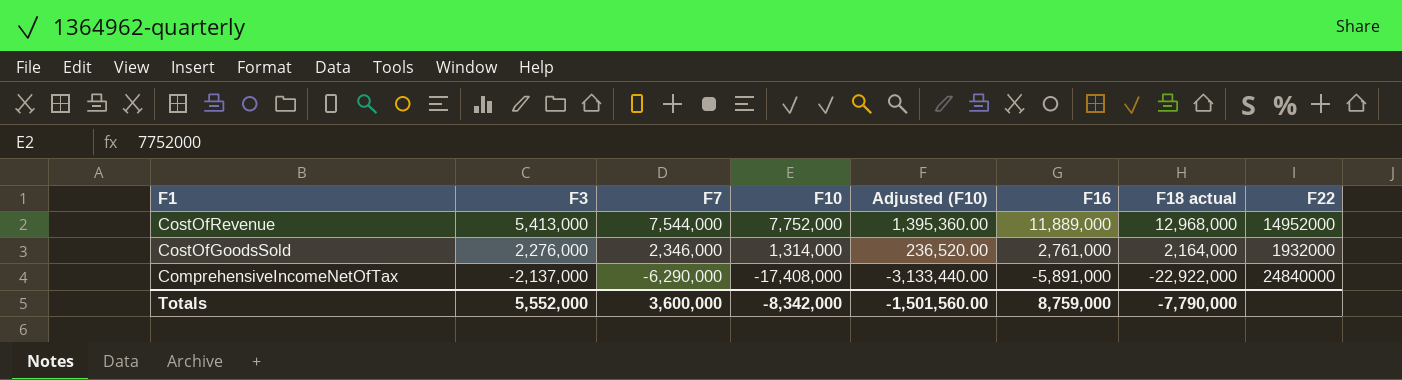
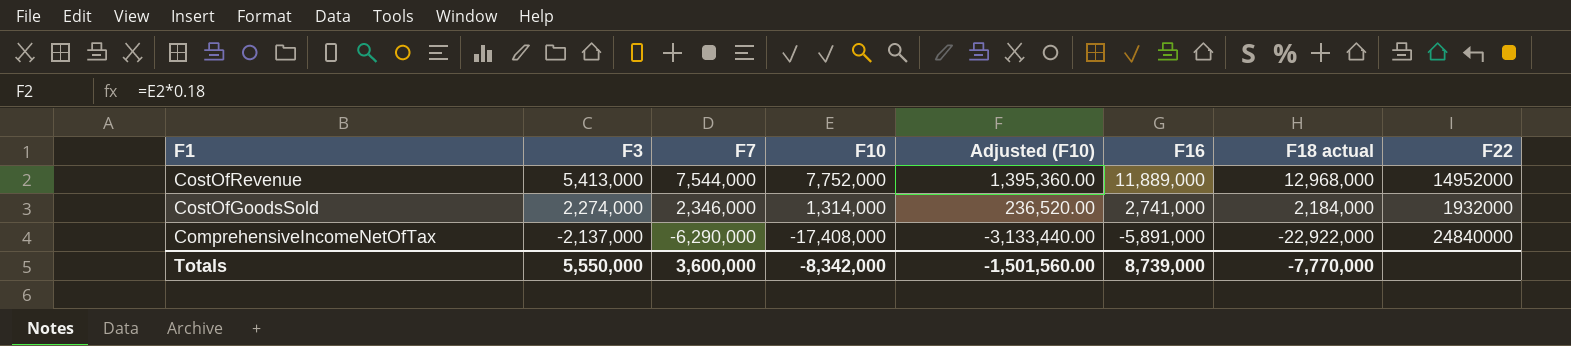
CostOfGoodsSold | F3: 2,276,000 -> 2,274,000
CostOfGoodsSold | F16: 2,761,000 -> 2,741,000
CostOfGoodsSold | F18 actual: 2,164,000 -> 2,184,000
Totals | F3: 5,552,000 -> 5,550,000
Totals | F16: 8,759,000 -> 8,739,000
Totals | F18 actual: -7,790,000 -> -7,770,000

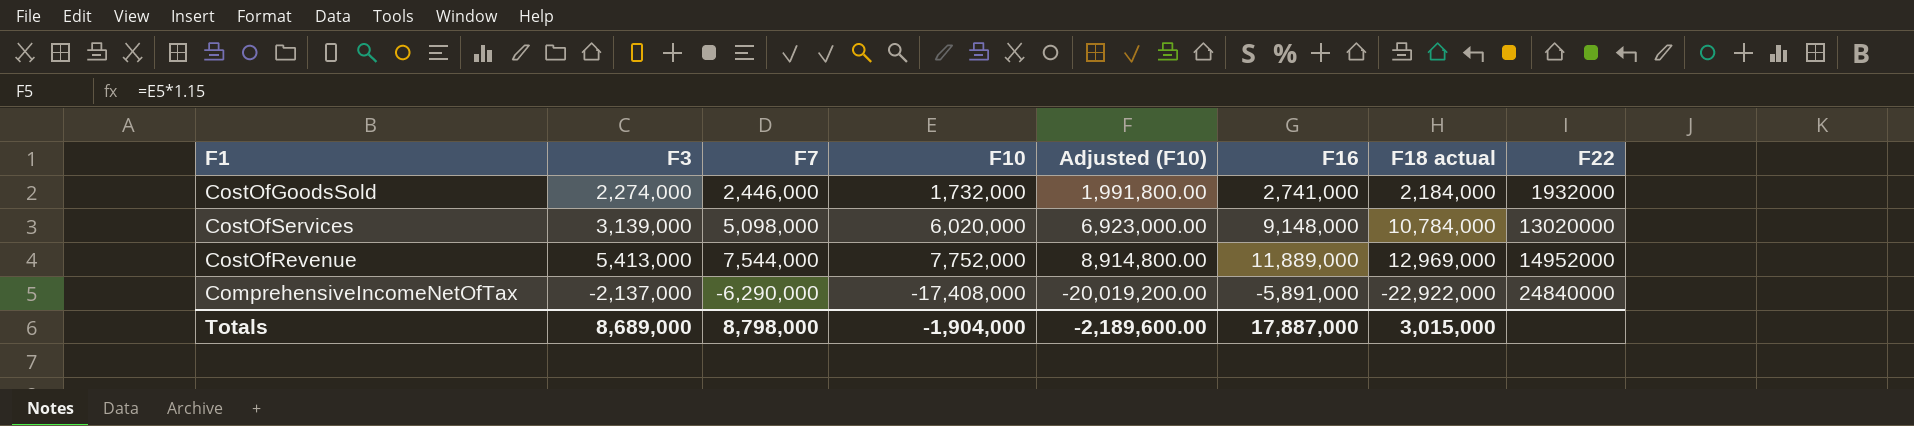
row order: F1 descending -> F22 ascending
column Adjusted (F10) | formula: [F10] * 0.18 -> [F10] * 1.15
CostOfGoodsSold | F7: 2,346,000 -> 2,446,000
CostOfGoodsSold | F10: 1,314,000 -> 1,732,000
row CostOfServices: none -> 3,139,000 | 5,098,000 | 6,020,000 | 6,923,000.00 | 9,148,000 | 10,784,000 | 13020000
CostOfRevenue | F18 actual: 12,968,000 -> 12,969,000
Totals | F3: 5,550,000 -> 8,689,000
Totals | F7: 3,600,000 -> 8,798,000
Totals | F10: -8,342,000 -> -1,904,000
Totals | Adjusted (F10): -1,501,560.00 -> -2,189,600.00
Totals | F16: 8,739,000 -> 17,887,000
Totals | F18 actual: -7,770,000 -> 3,015,000

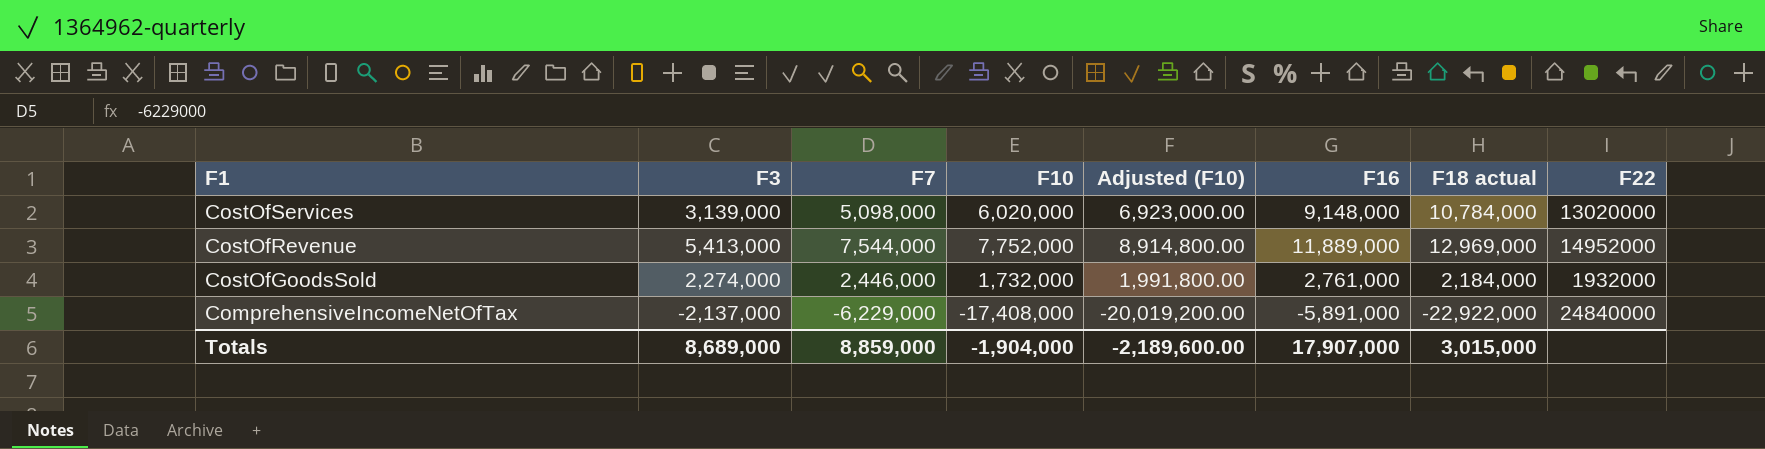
row order: F22 ascending -> F1 descending
CostOfGoodsSold | F16: 2,741,000 -> 2,761,000
ComprehensiveIncomeNetOfTax | F7: -6,290,000 -> -6,229,000
Totals | F7: 8,798,000 -> 8,859,000
Totals | F16: 17,887,000 -> 17,907,000

